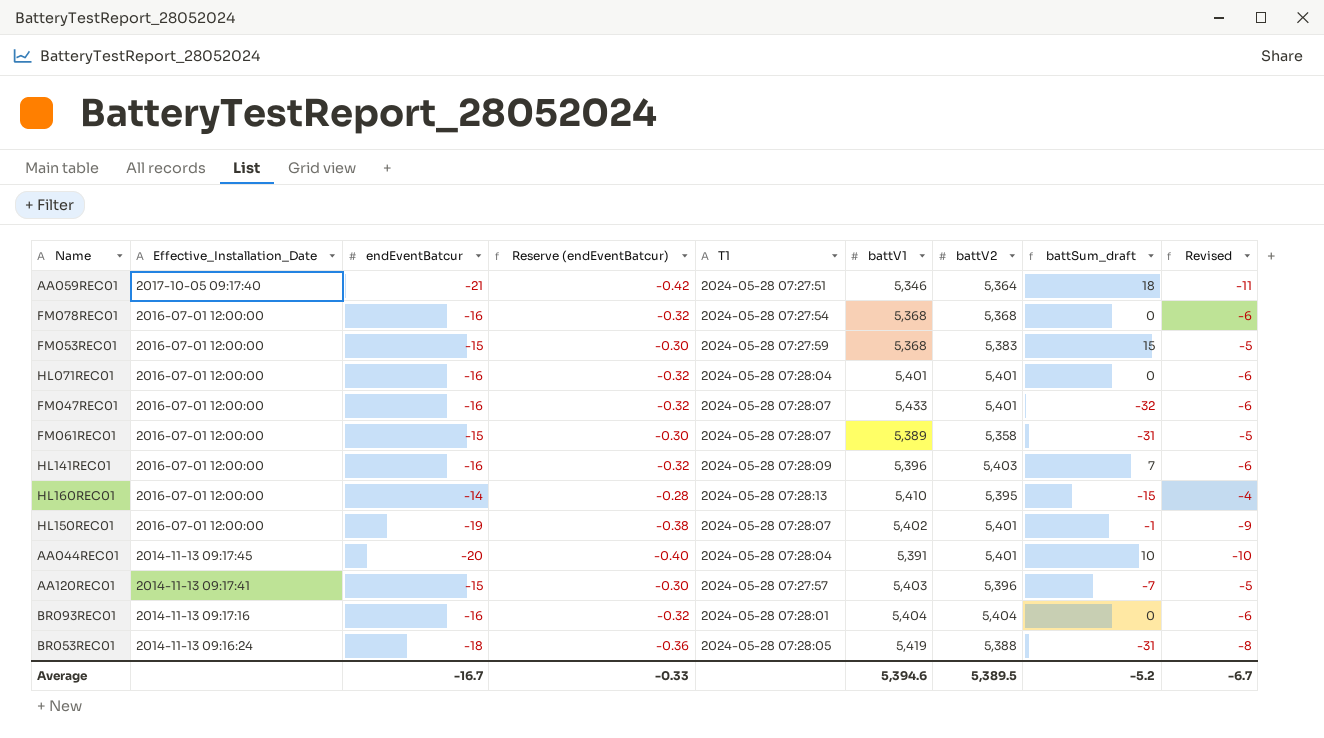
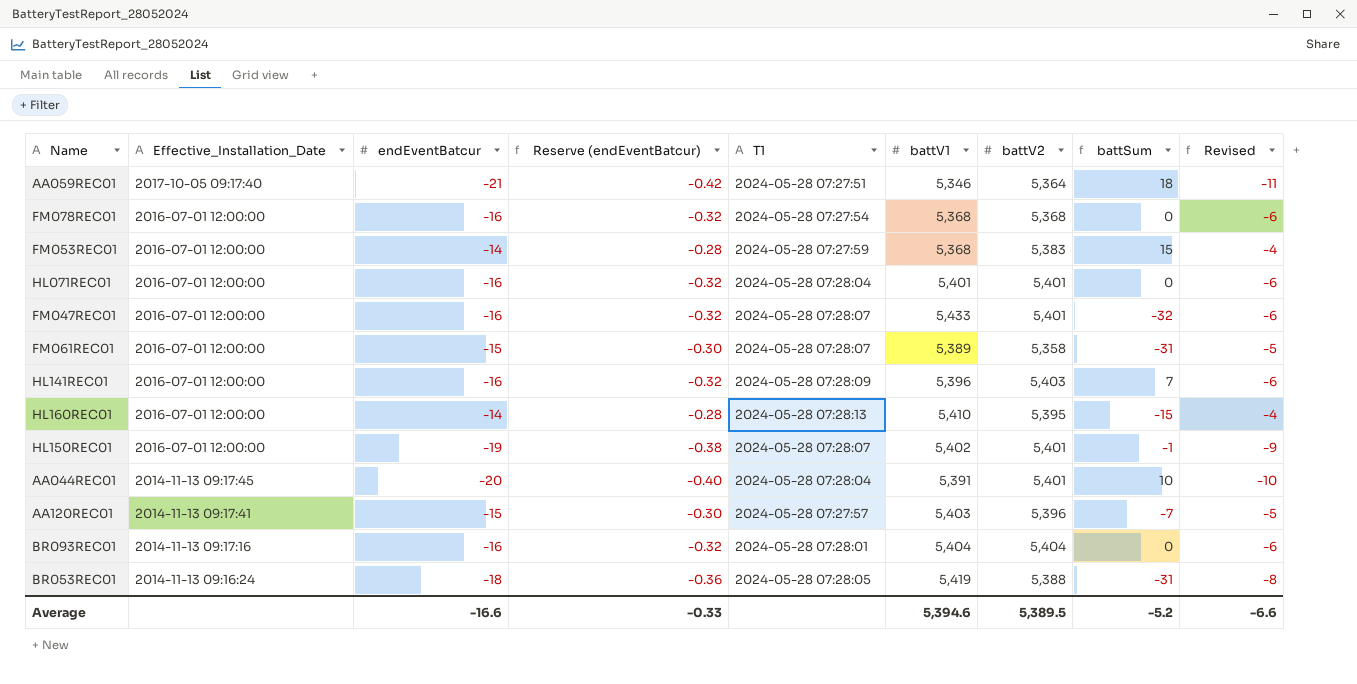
column name: battSum_draft -> battSum
FM053REC01 | endEventBatcur: -15 -> -14
FM053REC01 | Reserve (endEventBatcur): -0.30 -> -0.28
FM053REC01 | Revised: -5 -> -4
Average | endEventBatcur: -16.7 -> -16.6
Average | Revised: -6.7 -> -6.6

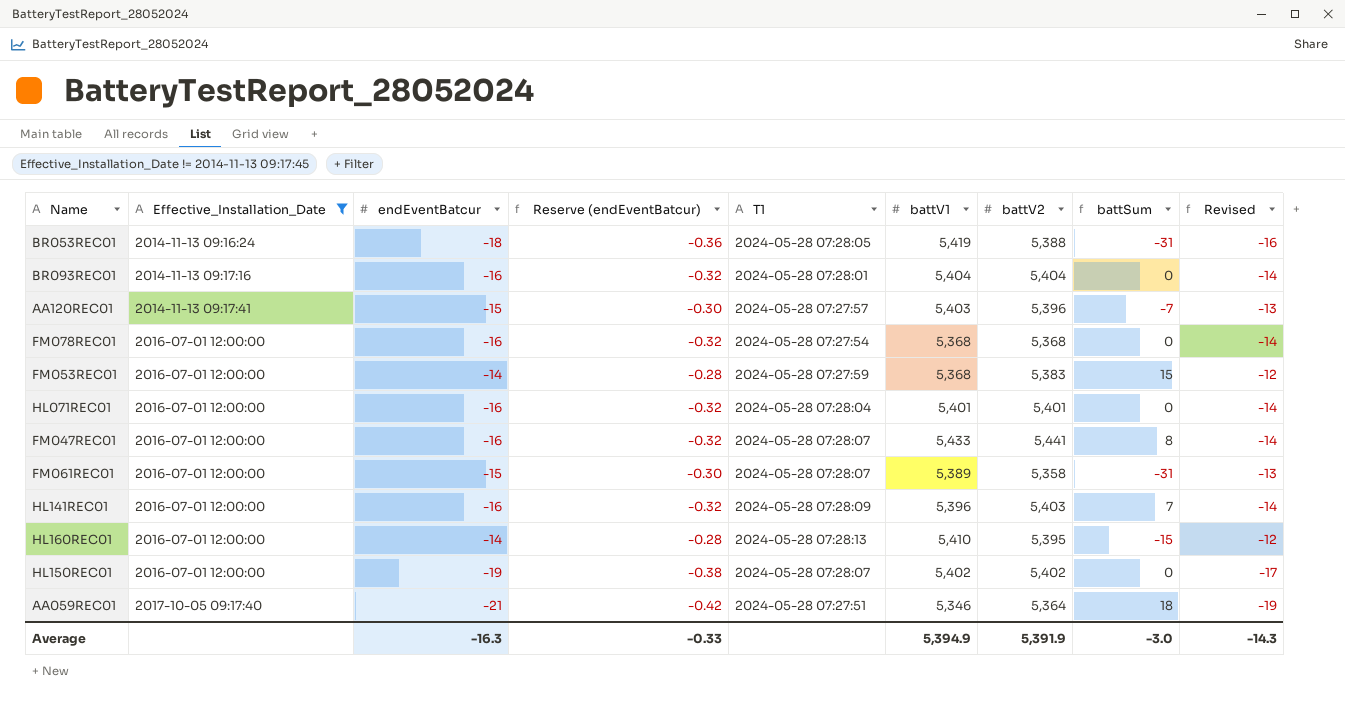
filter: none -> Effective_Installation_Date != 2014-11-13 09:17:45
row order: Effective_Installation_Date descending -> Effective_Installation_Date ascending
column Revised | formula: [endEventBatcur] + 10 -> [endEventBatcur] + 2
FM047REC01 | battV2: 5,401 -> 5,441
FM047REC01 | battSum: -32 -> 8
HL150REC01 | battV2: 5,401 -> 5,402
HL150REC01 | battSum: -1 -> 0
Average | endEventBatcur: -16.6 -> -16.3
Average | battV1: 5,394.6 -> 5,394.9
Average | battV2: 5,389.5 -> 5,391.9
Average | battSum: -5.2 -> -3.0
Average | Revised: -6.6 -> -14.3

